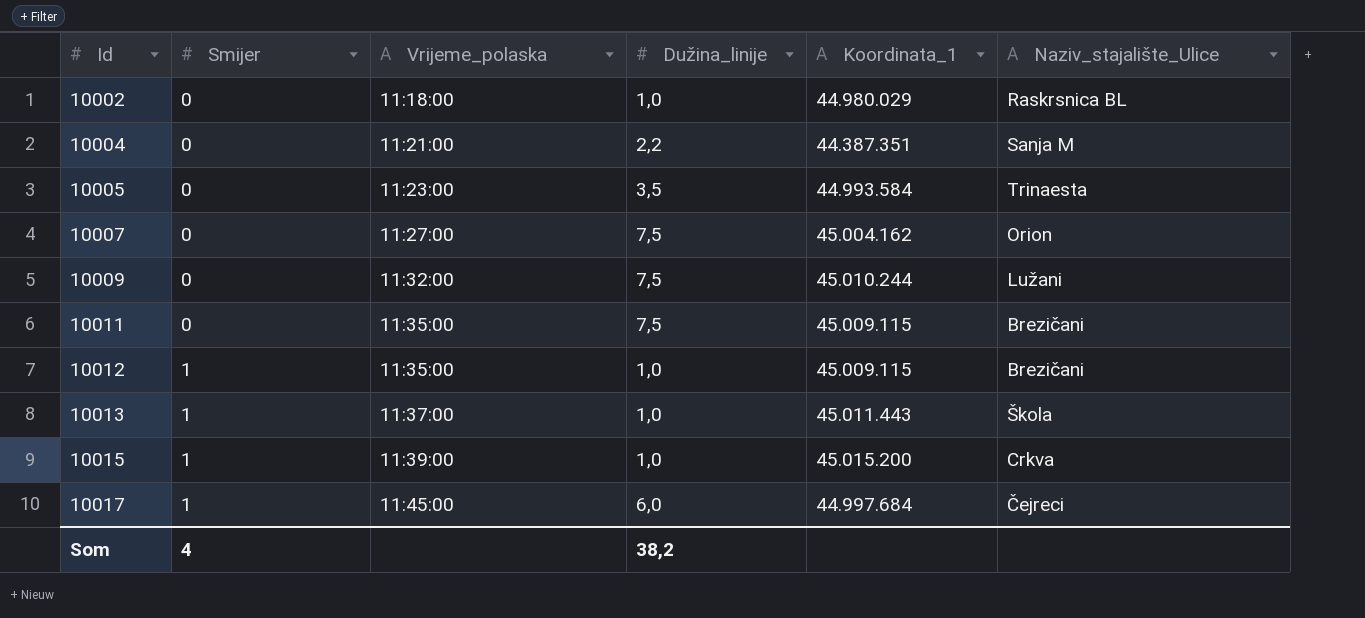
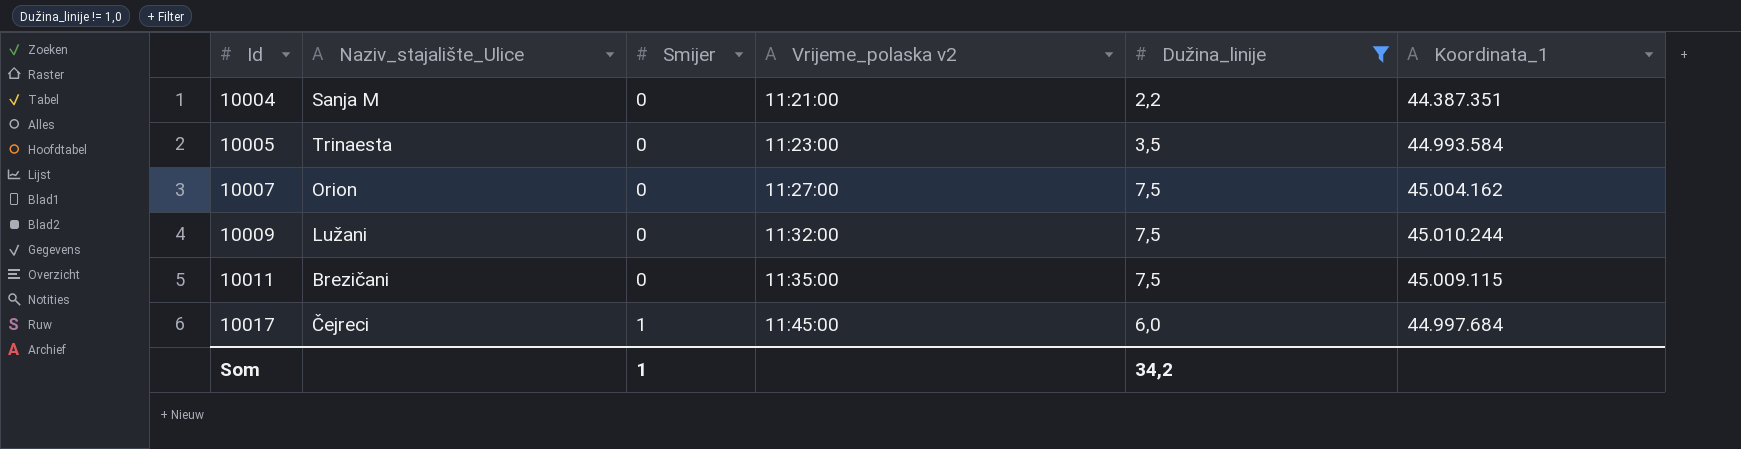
filter: none -> Dužina_linije != 1,0
column Naziv_stajalište_Ulice | position: 6 -> 2
column name: Vrijeme_polaska -> Vrijeme_polaska v2
Som | Smijer: 4 -> 1
Som | Dužina_linije: 38,2 -> 34,2

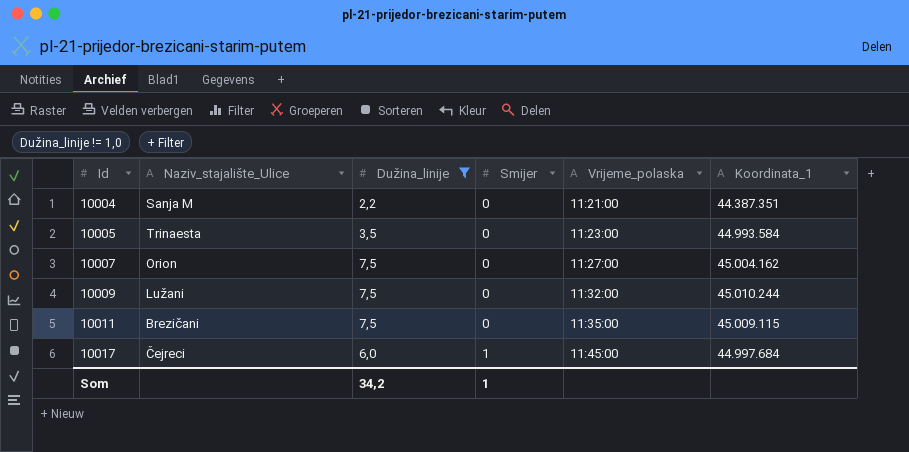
column Dužina_linije | position: 5 -> 3
column name: Vrijeme_polaska v2 -> Vrijeme_polaska

